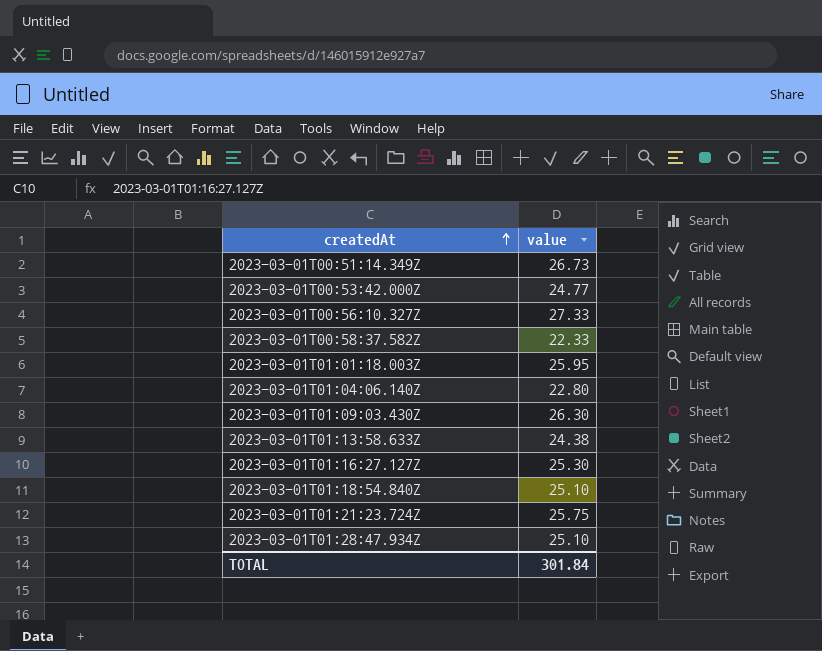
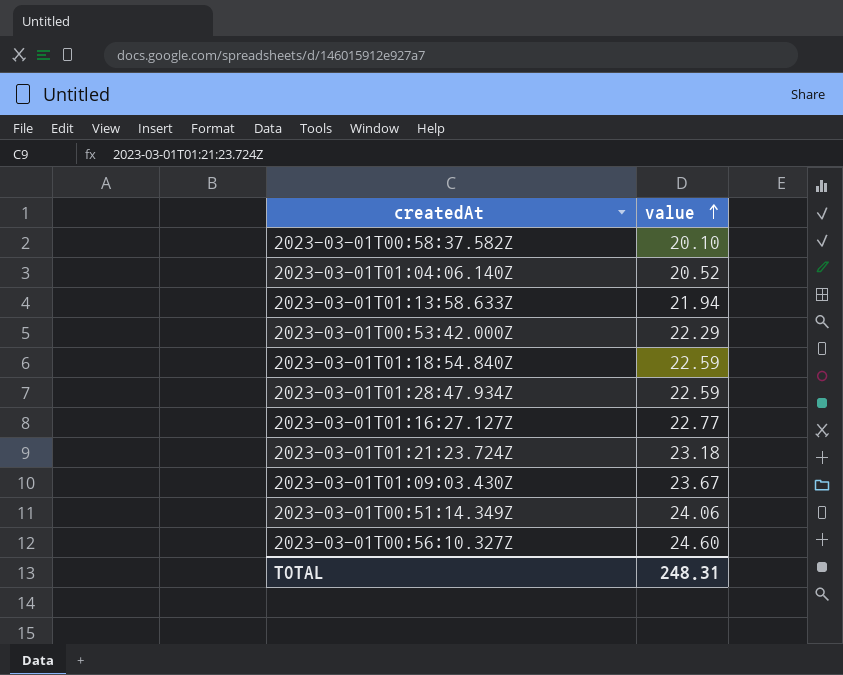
row order: createdAt ascending -> value ascending
row 2023-03-01T01:01:18.003Z: 25.95 -> none
2023-03-01T00:58:37.582Z | value: 22.33 -> 20.10
2023-03-01T01:04:06.140Z | value: 22.80 -> 20.52
2023-03-01T01:13:58.633Z | value: 24.38 -> 21.94
2023-03-01T00:53:42.000Z | value: 24.77 -> 22.29
2023-03-01T01:18:54.840Z | value: 25.10 -> 22.59
2023-03-01T01:28:47.934Z | value: 25.10 -> 22.59
2023-03-01T01:16:27.127Z | value: 25.30 -> 22.77
2023-03-01T01:21:23.724Z | value: 25.75 -> 23.18
2023-03-01T01:09:03.430Z | value: 26.30 -> 23.67
2023-03-01T00:51:14.349Z | value: 26.73 -> 24.06
2023-03-01T00:56:10.327Z | value: 27.33 -> 24.60
TOTAL | value: 301.84 -> 248.31

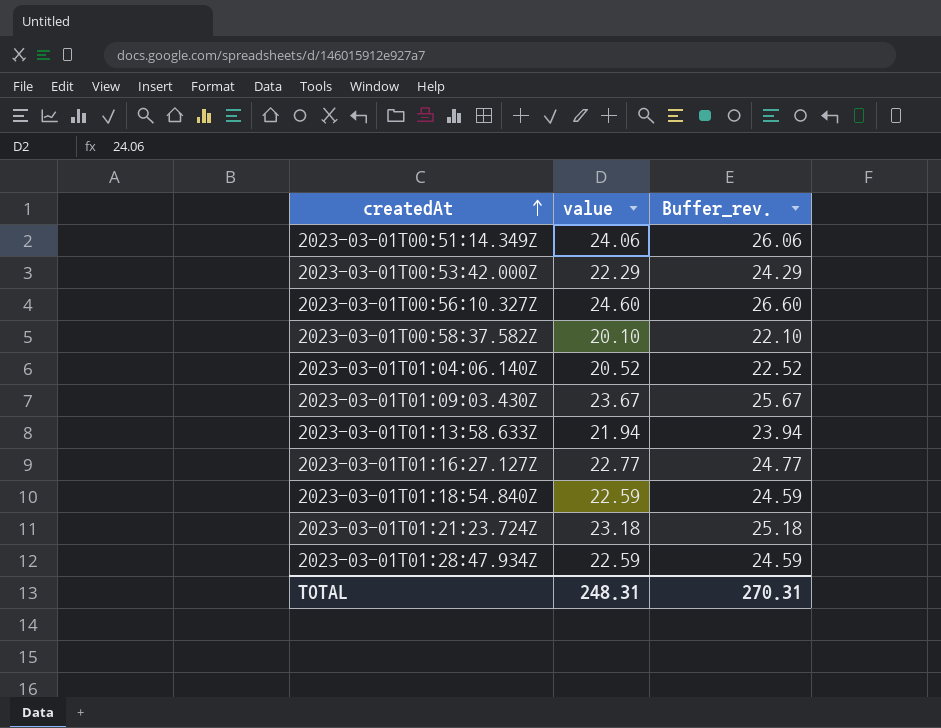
row order: value ascending -> createdAt ascending
column Buffer_rev. | formula: none -> [value] + 2

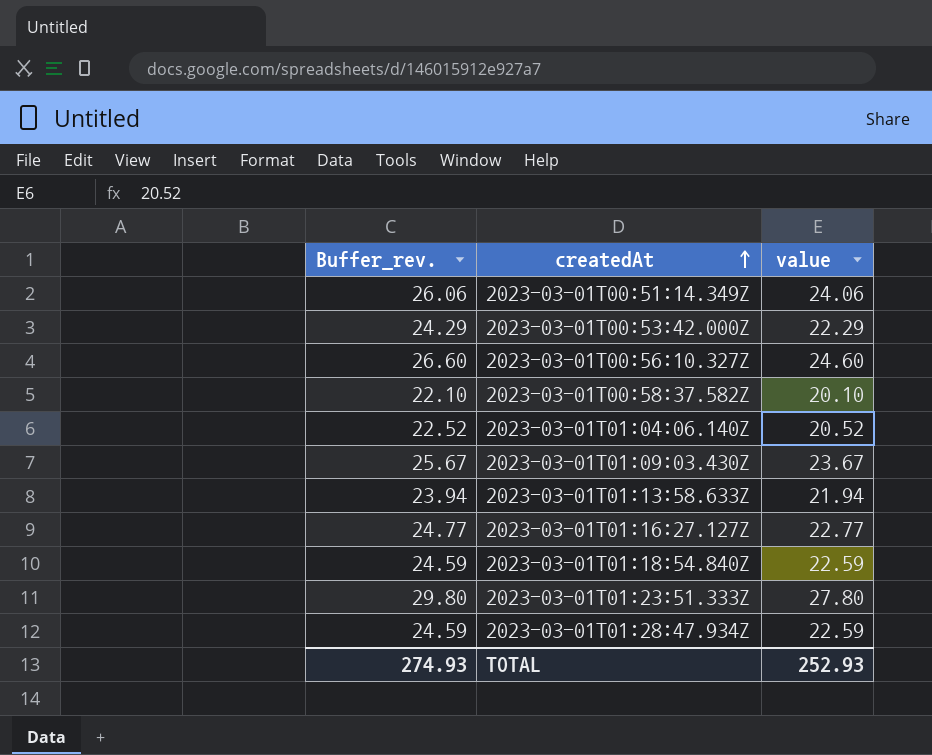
column Buffer_rev. | position: 3 -> 1
row 2023-03-01T01:21:23.724Z: 23.18 | 25.18 -> none
row 2023-03-01T01:23:51.333Z: none -> 29.80 | 27.80
TOTAL | Buffer_rev.: 270.31 -> 274.93
TOTAL | value: 248.31 -> 252.93

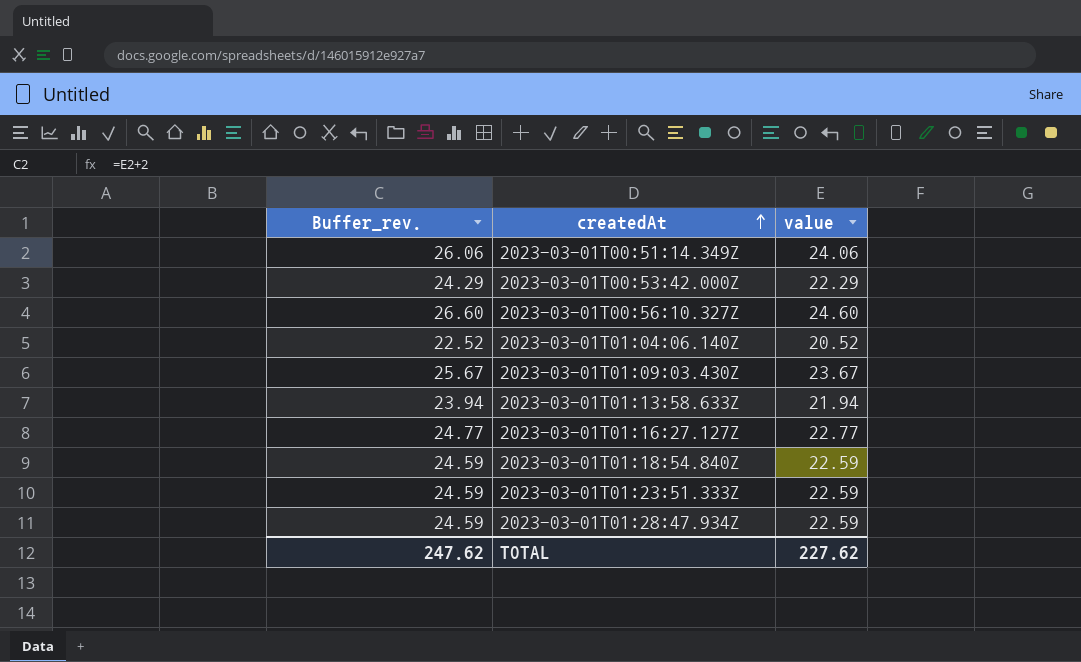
row 2023-03-01T00:58:37.582Z: 22.10 | 20.10 -> none
2023-03-01T01:23:51.333Z | Buffer_rev.: 29.80 -> 24.59
2023-03-01T01:23:51.333Z | value: 27.80 -> 22.59
TOTAL | Buffer_rev.: 274.93 -> 247.62
TOTAL | value: 252.93 -> 227.62

